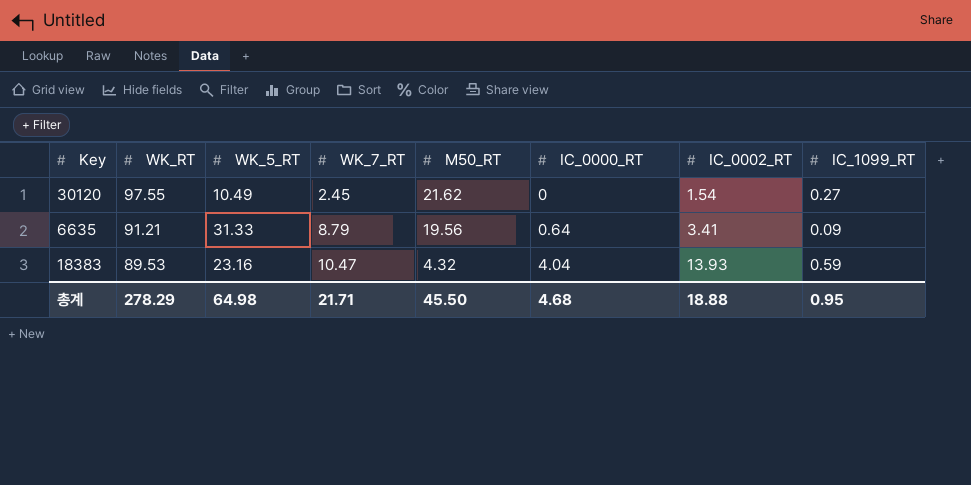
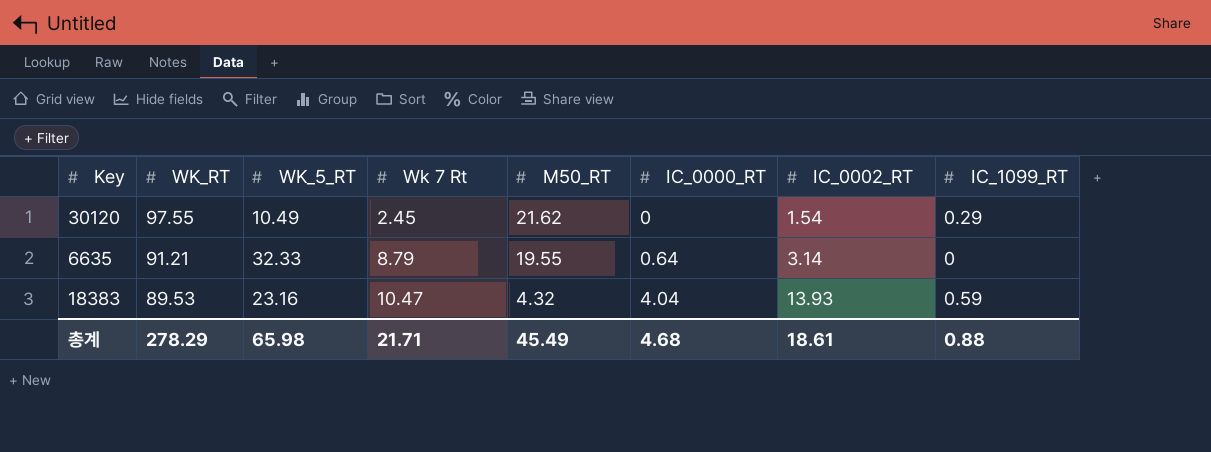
column name: WK_7_RT -> Wk 7 Rt
30120 | IC_1099_RT: 0.27 -> 0.29
6635 | WK_5_RT: 31.33 -> 32.33
6635 | M50_RT: 19.56 -> 19.55
6635 | IC_0002_RT: 3.41 -> 3.14
6635 | IC_1099_RT: 0.09 -> 0
총계 | WK_5_RT: 64.98 -> 65.98
총계 | M50_RT: 45.50 -> 45.49
총계 | IC_0002_RT: 18.88 -> 18.61
총계 | IC_1099_RT: 0.95 -> 0.88

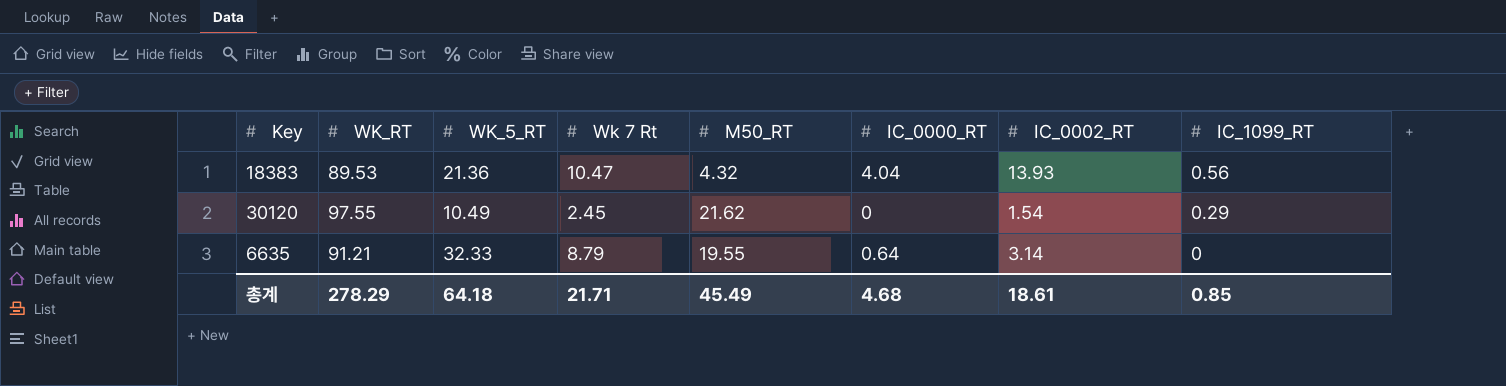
row order: WK_RT descending -> IC_1099_RT descending
18383 | WK_5_RT: 23.16 -> 21.36
18383 | IC_1099_RT: 0.59 -> 0.56
총계 | WK_5_RT: 65.98 -> 64.18
총계 | IC_1099_RT: 0.88 -> 0.85

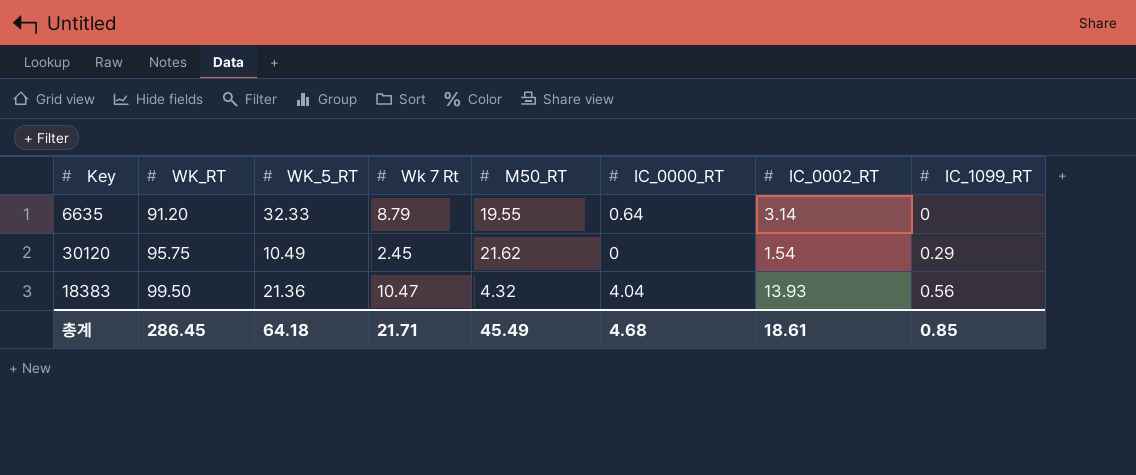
row order: IC_1099_RT descending -> WK_RT ascending
6635 | WK_RT: 91.21 -> 91.20
30120 | WK_RT: 97.55 -> 95.75
18383 | WK_RT: 89.53 -> 99.50
총계 | WK_RT: 278.29 -> 286.45

